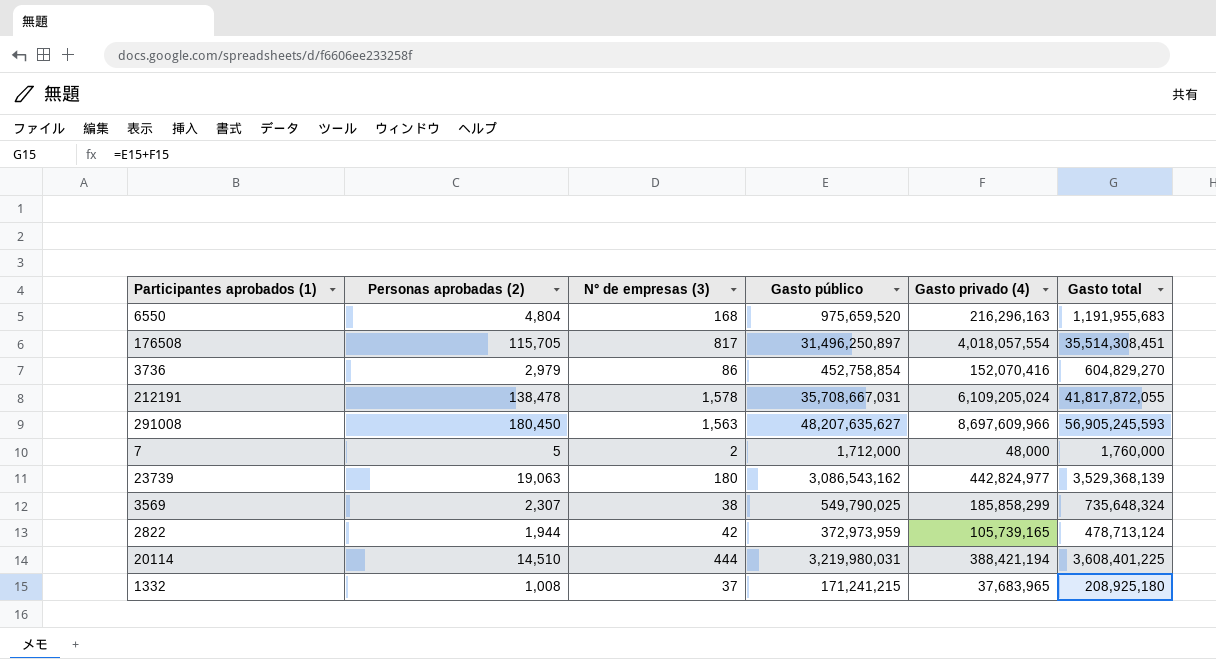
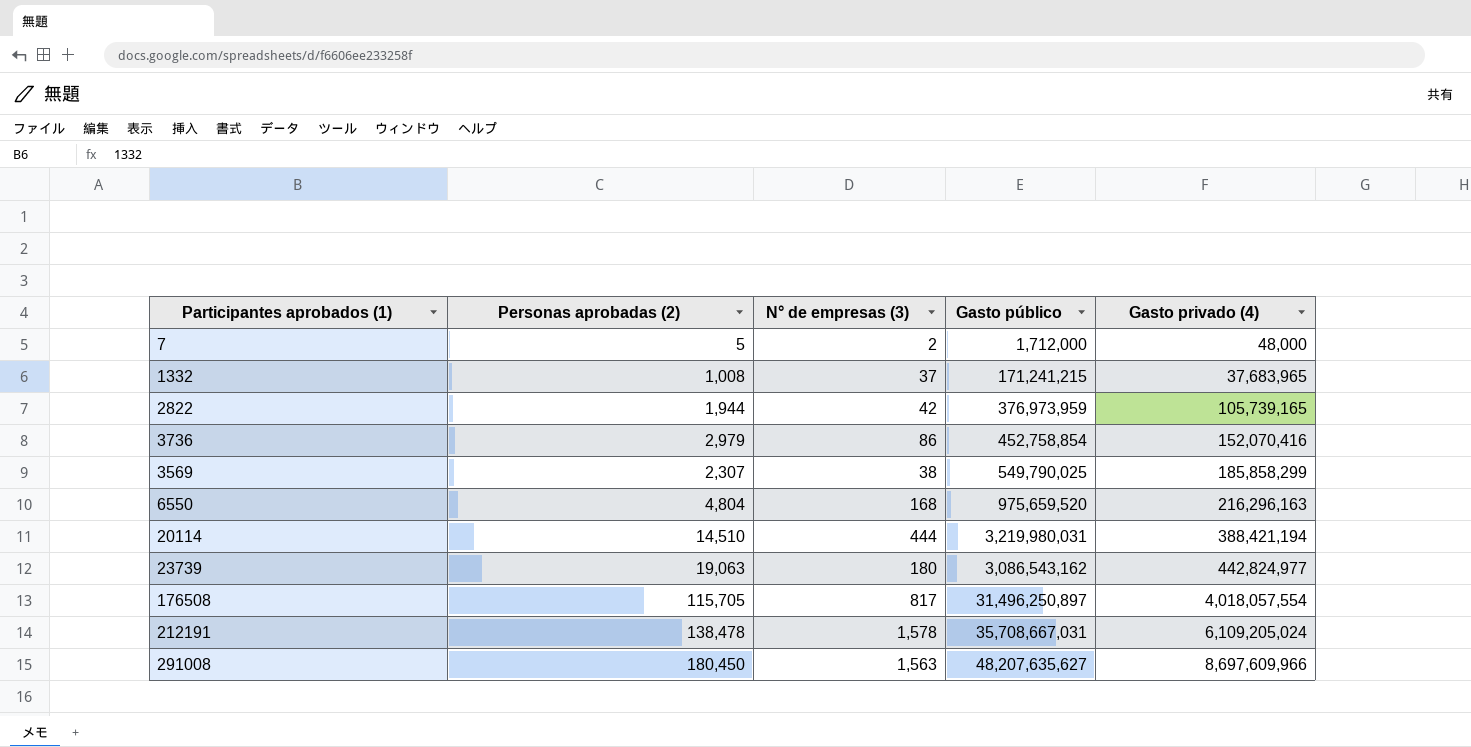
row order: none -> Gasto privado (4) ascending
column Gasto total | formula: [Gasto público] + [Gasto privado (4)] -> none
2822 | Gasto público: 372,973,959 -> 376,973,959

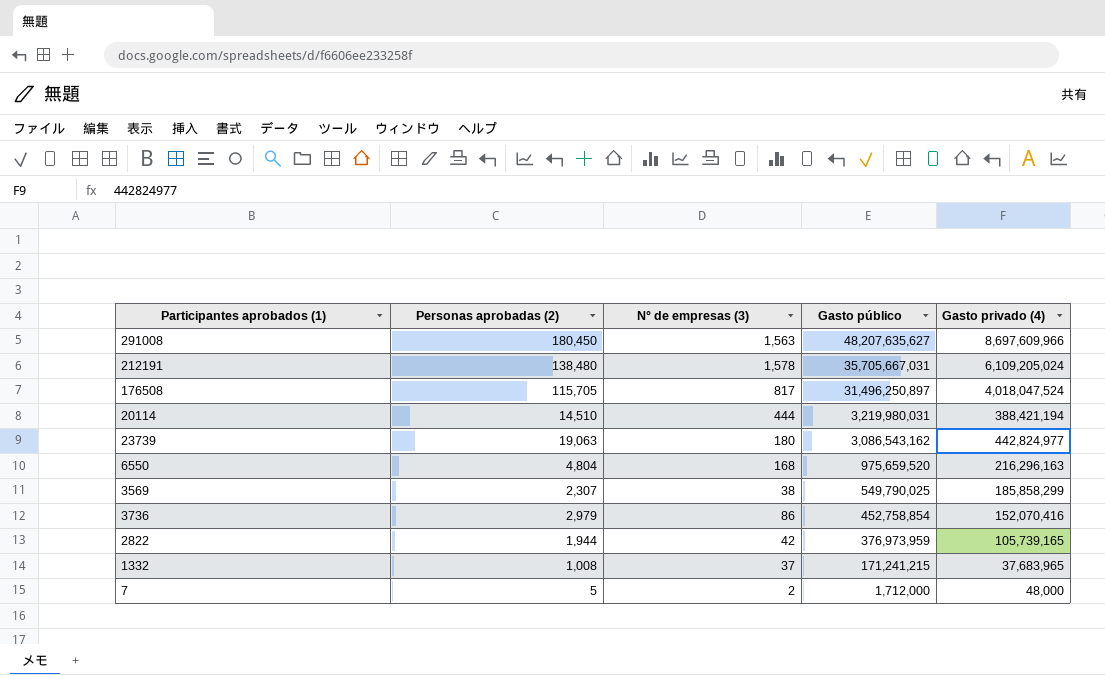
row order: Gasto privado (4) ascending -> Gasto público descending
212191 | Personas aprobadas (2): 138,478 -> 138,480
212191 | Gasto público: 35,708,667,031 -> 35,705,667,031
176508 | Gasto privado (4): 4,018,057,554 -> 4,018,047,524

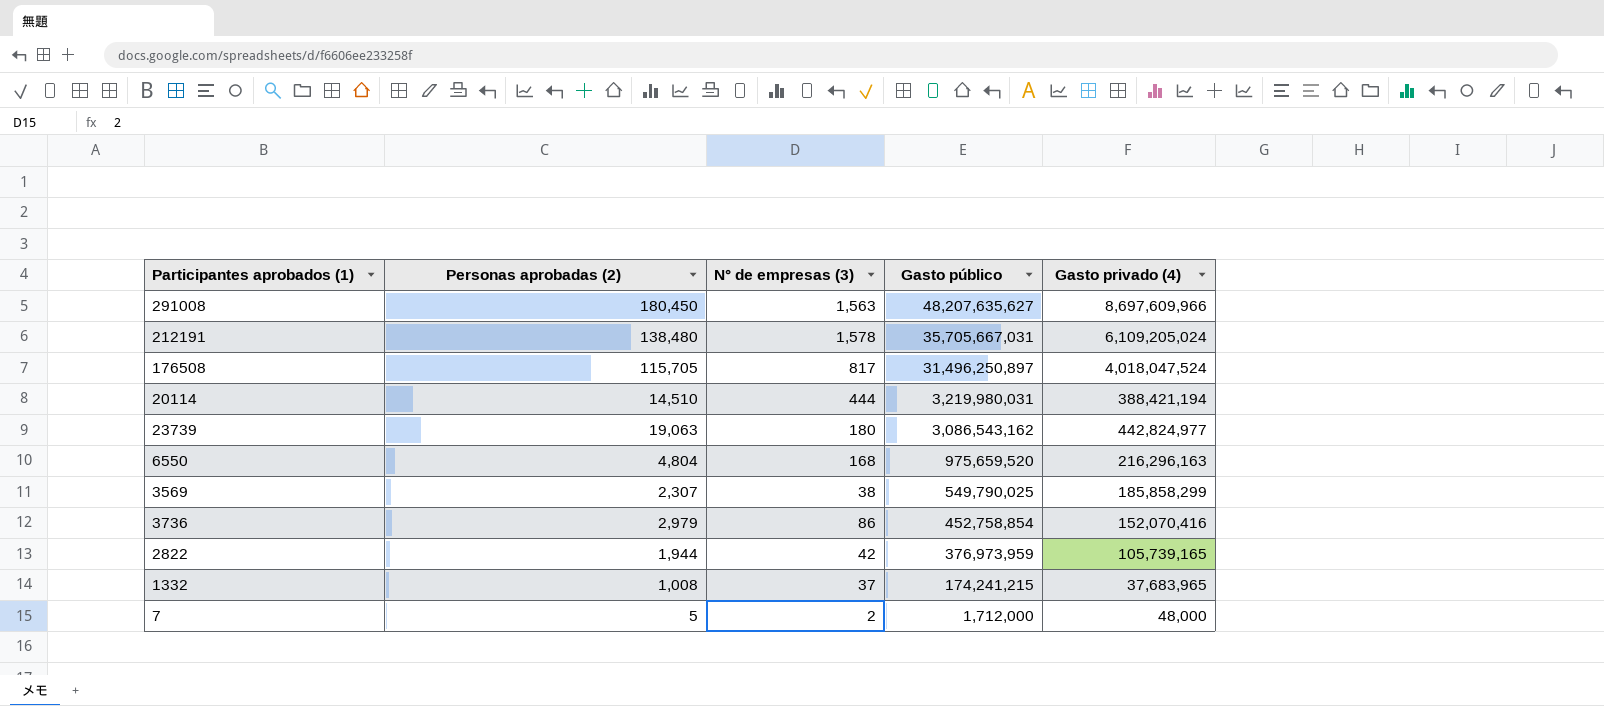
1332 | Gasto público: 171,241,215 -> 174,241,215

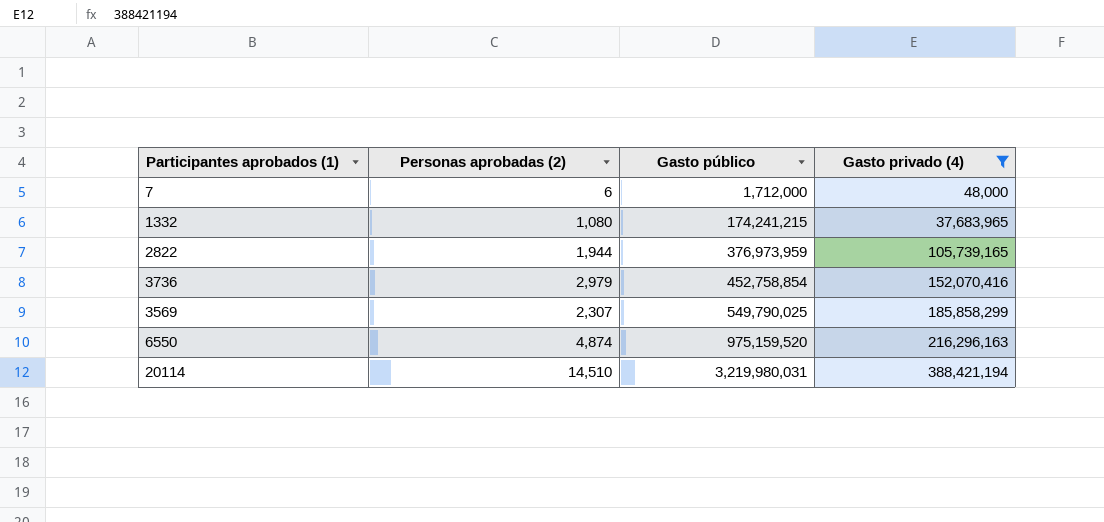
filter: none -> Gasto privado (4) <= 388,421,194
row order: Gasto público descending -> Gasto público ascending
column N° de empresas (3) | position: 3 -> none
7 | Personas aprobadas (2): 5 -> 6
1332 | Personas aprobadas (2): 1,008 -> 1,080
6550 | Personas aprobadas (2): 4,804 -> 4,874
6550 | Gasto público: 975,659,520 -> 975,159,520

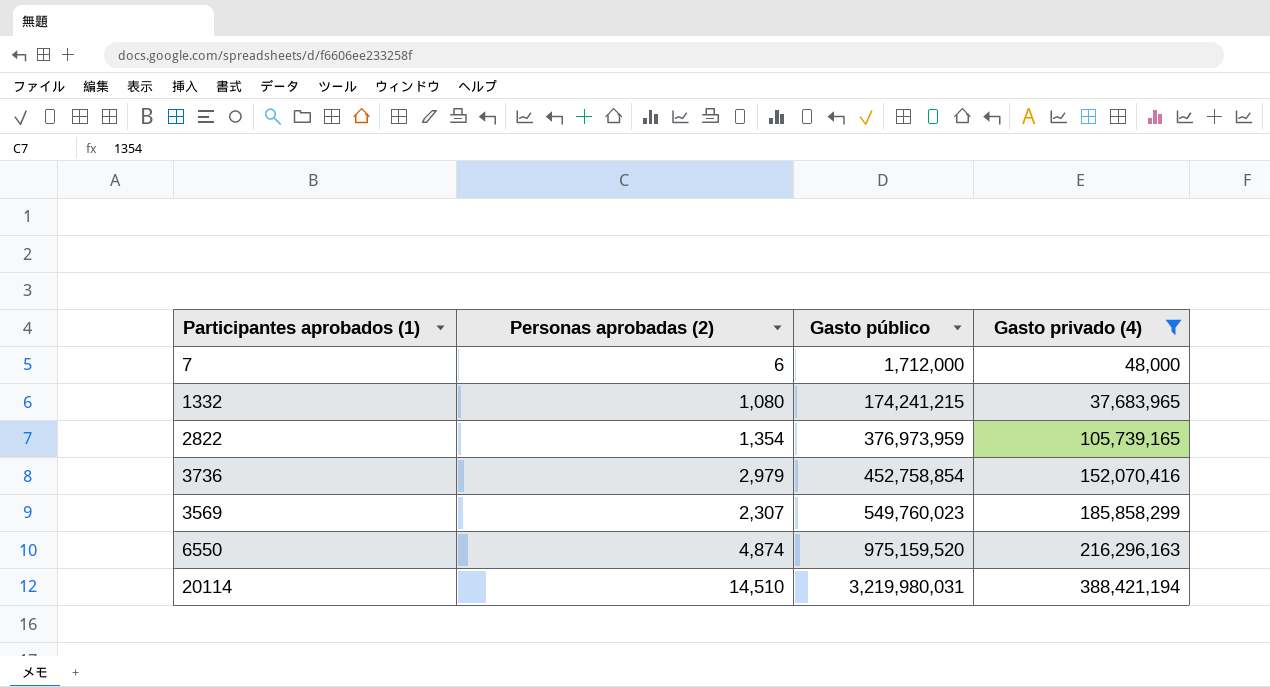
2822 | Personas aprobadas (2): 1,944 -> 1,354
3569 | Gasto público: 549,790,025 -> 549,760,023

